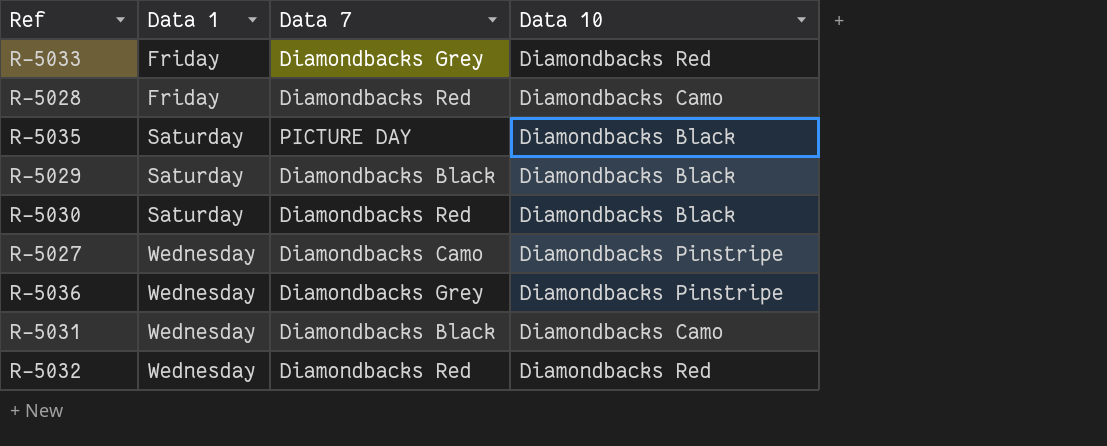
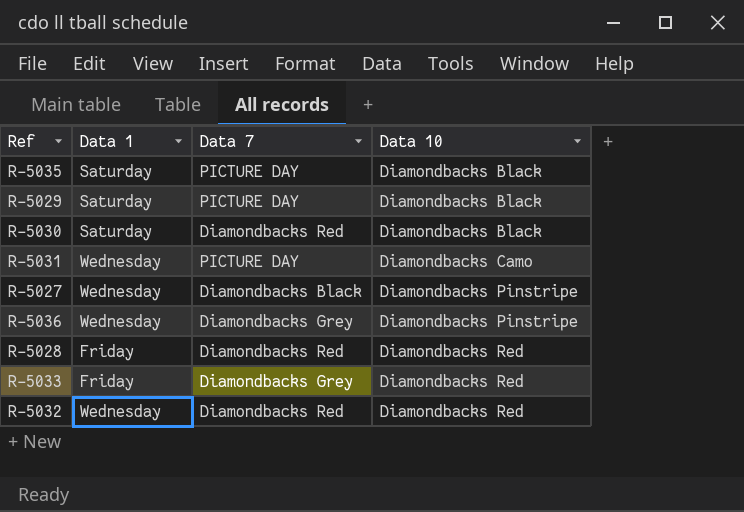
row order: Data 1 ascending -> Data 10 ascending
R-5029 | Data 7: Diamondbacks Black -> PICTURE DAY
R-5031 | Data 7: Diamondbacks Black -> PICTURE DAY
R-5027 | Data 7: Diamondbacks Camo -> Diamondbacks Black
R-5028 | Data 10: Diamondbacks Camo -> Diamondbacks Red

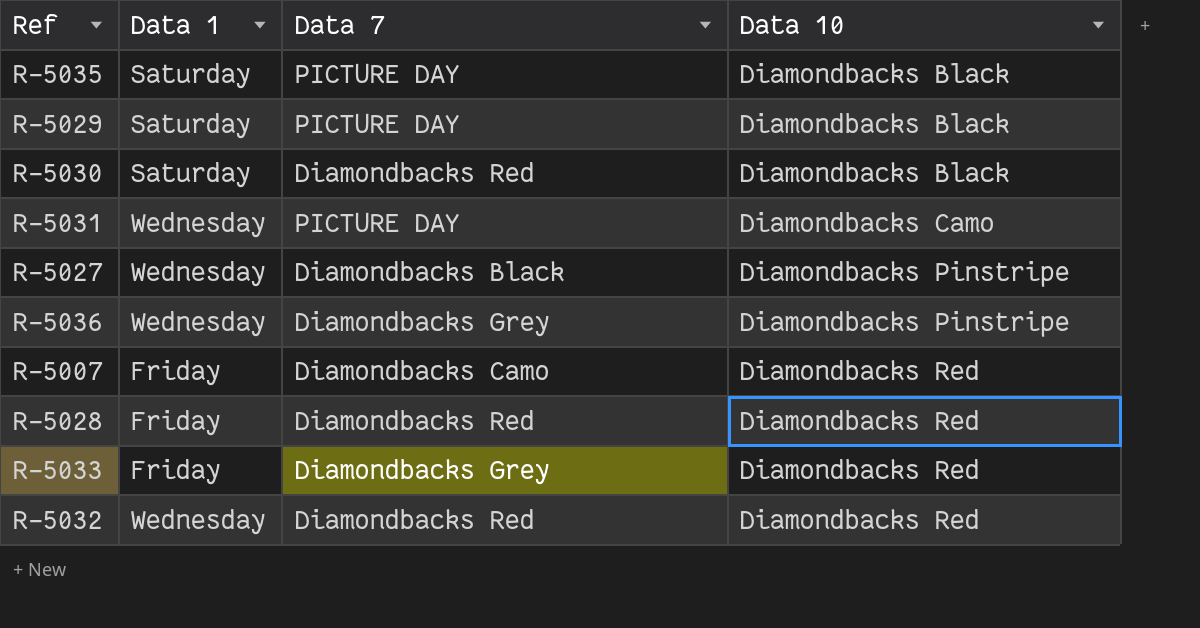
row R-5007: none -> Friday | Diamondbacks Camo | Diamondbacks Red

